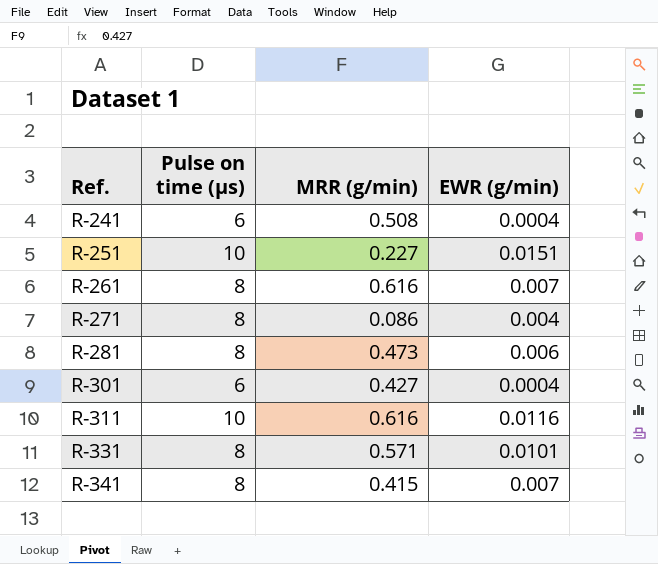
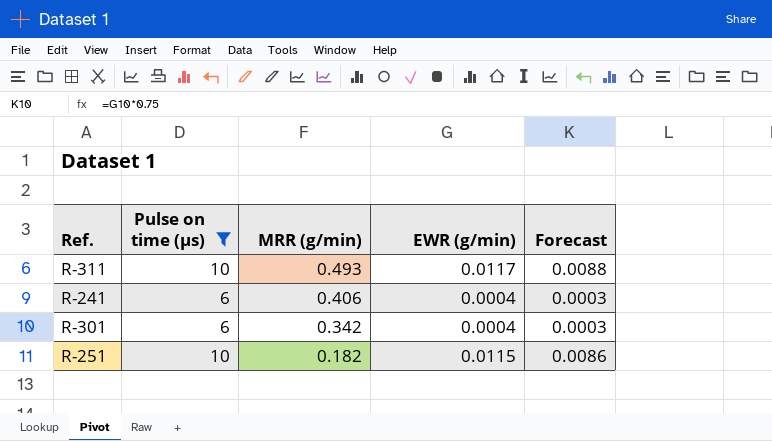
filter: none -> Pulse on time (μs) != 8
row order: Ref. ascending -> MRR (g/min) descending
column Forecast | formula: none -> [EWR (g/min)] * 0.75
R-311 | MRR (g/min): 0.616 -> 0.493
R-311 | EWR (g/min): 0.0116 -> 0.0117
R-241 | MRR (g/min): 0.508 -> 0.406
R-301 | MRR (g/min): 0.427 -> 0.342
R-251 | MRR (g/min): 0.227 -> 0.182
R-251 | EWR (g/min): 0.0151 -> 0.0115

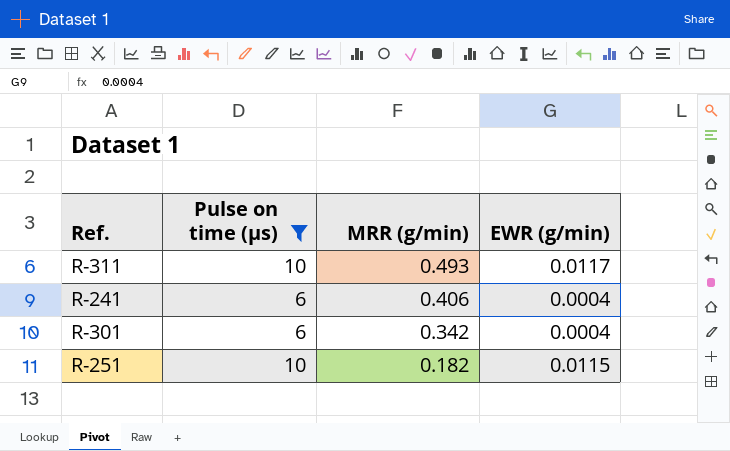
column Forecast | formula: [EWR (g/min)] * 0.75 -> none

